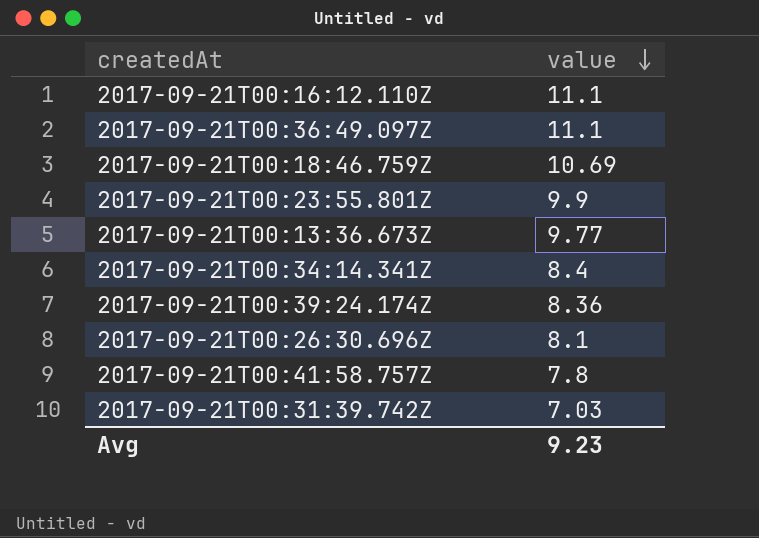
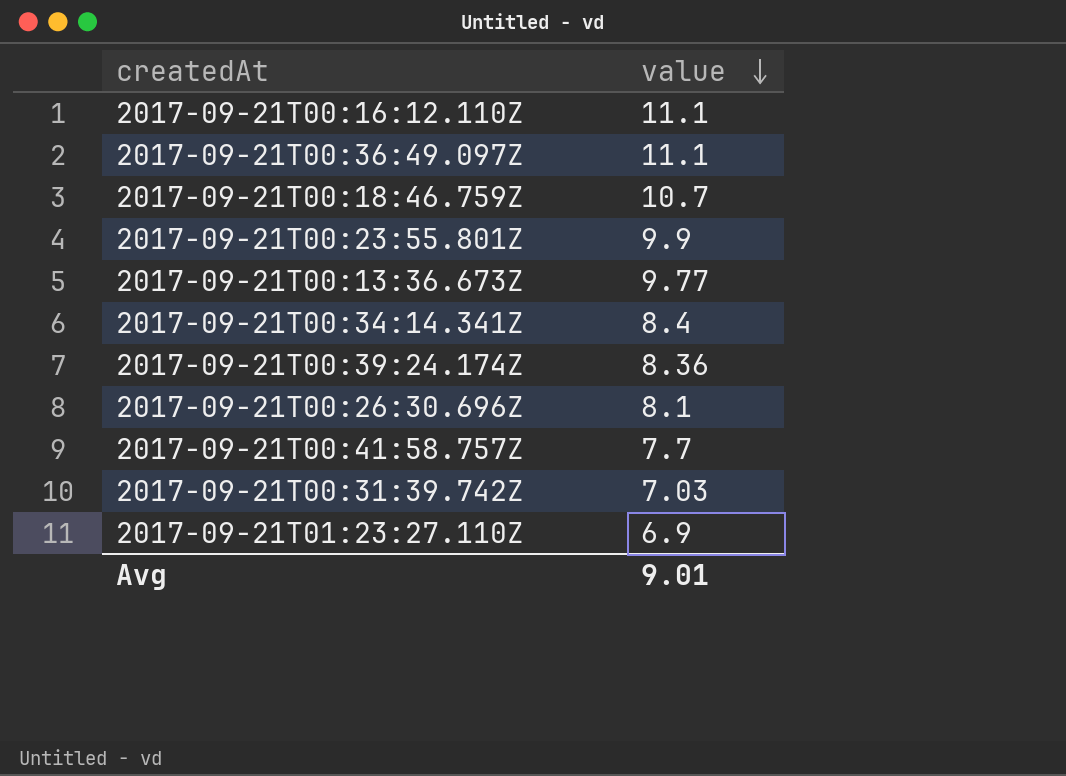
2017-09-21T00:18:46.759Z | value: 10.69 -> 10.7
2017-09-21T00:41:58.757Z | value: 7.8 -> 7.7
row 2017-09-21T01:23:27.110Z: none -> 6.9
Avg | value: 9.23 -> 9.01

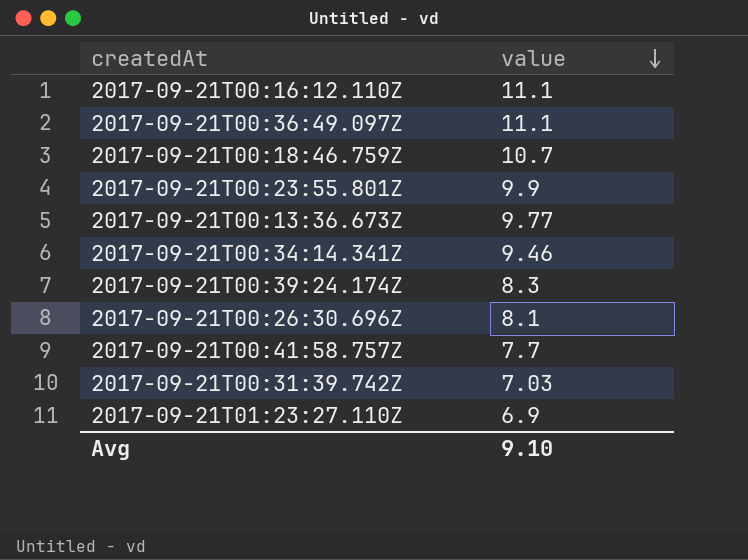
2017-09-21T00:34:14.341Z | value: 8.4 -> 9.46
2017-09-21T00:39:24.174Z | value: 8.36 -> 8.3
Avg | value: 9.01 -> 9.10

